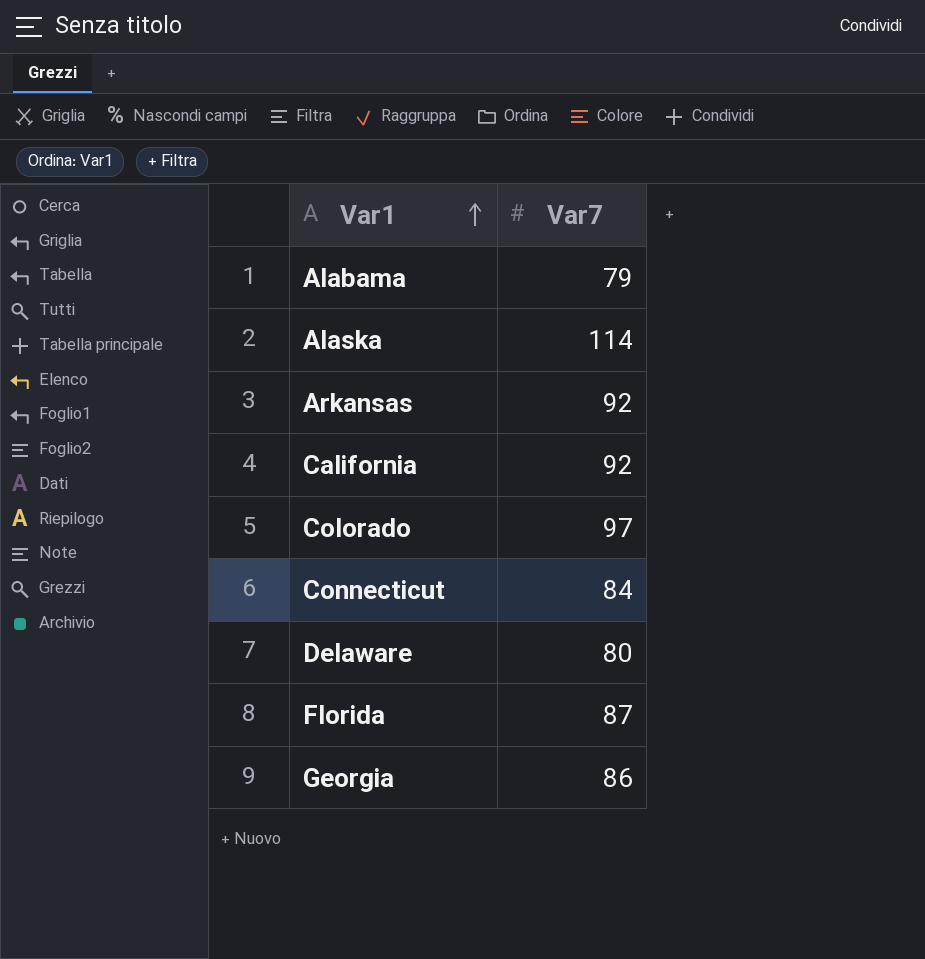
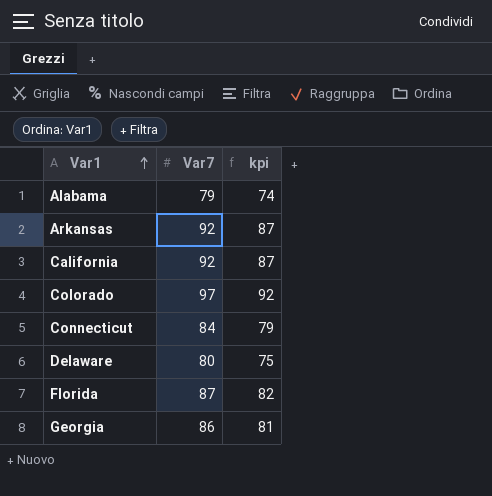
column kpi | formula: none -> [Var7] - 5
row Alaska: 114 -> none

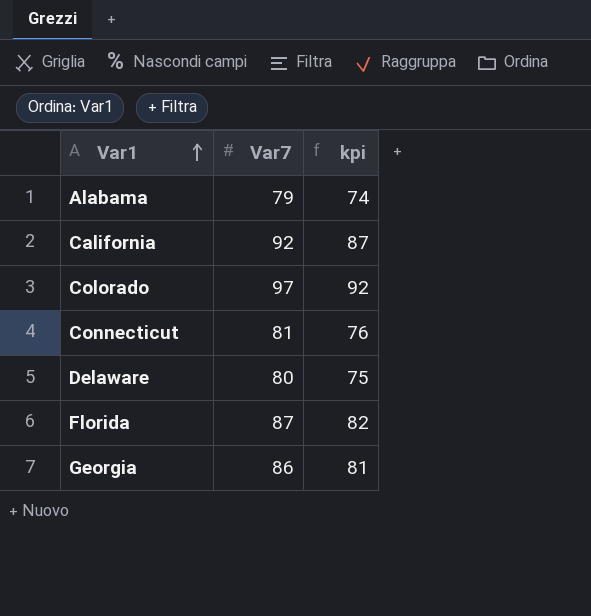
row Arkansas: 92 | 87 -> none
Connecticut | Var7: 84 -> 81
Connecticut | kpi: 79 -> 76

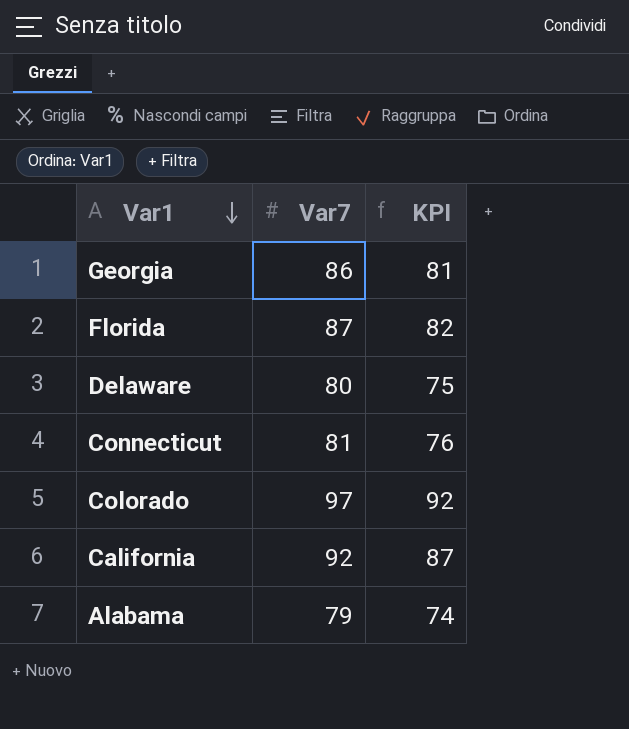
row order: Var1 ascending -> Var1 descending
column name: kpi -> KPI

